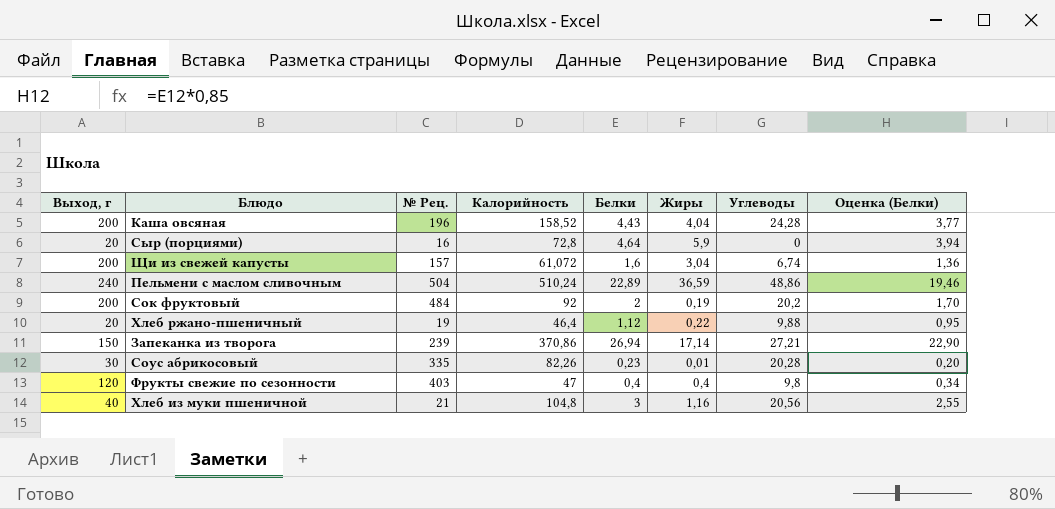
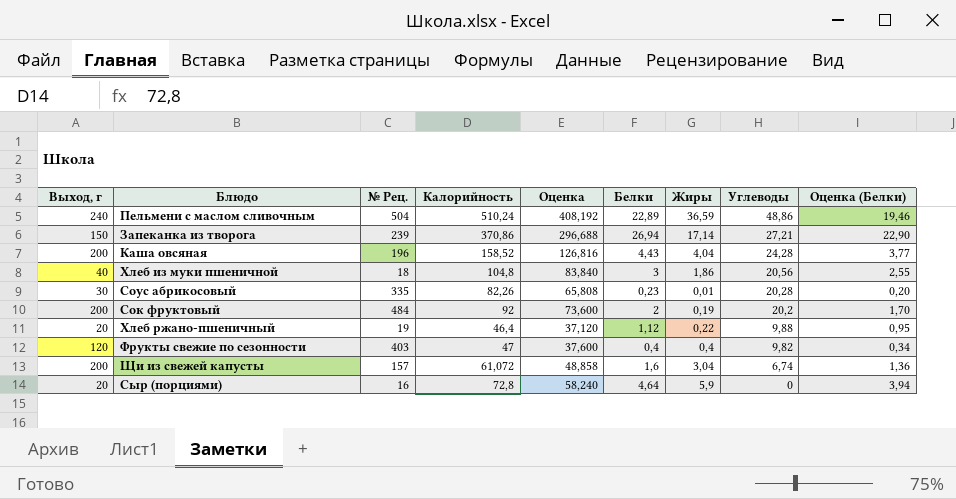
row order: none -> Углеводы descending
column Оценка | formula: none -> [Калорийность] * 0,8
Хлеб из муки пшеничной | № Рец.: 21 -> 18
Хлеб из муки пшеничной | Жиры: 1,16 -> 1,86
Фрукты свежие по сезонности | Углеводы: 9,8 -> 9,82

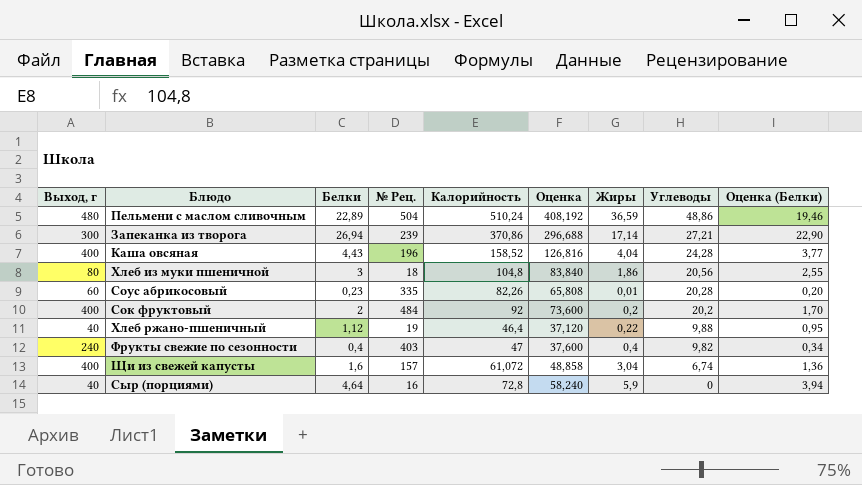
column Белки | position: 6 -> 3
Пельмени с маслом сливочным | Выход, г: 240 -> 480
Запеканка из творога | Выход, г: 150 -> 300
Каша овсяная | Выход, г: 200 -> 400
Хлеб из муки пшеничной | Выход, г: 40 -> 80
Соус абрикосовый | Выход, г: 30 -> 60
Сок фруктовый | Выход, г: 200 -> 400
Сок фруктовый | Жиры: 0,19 -> 0,2
Хлеб ржано-пшеничный | Выход, г: 20 -> 40
Фрукты свежие по сезонности | Выход, г: 120 -> 240
Щи из свежей капусты | Выход, г: 200 -> 400
Сыр (порциями) | Выход, г: 20 -> 40

